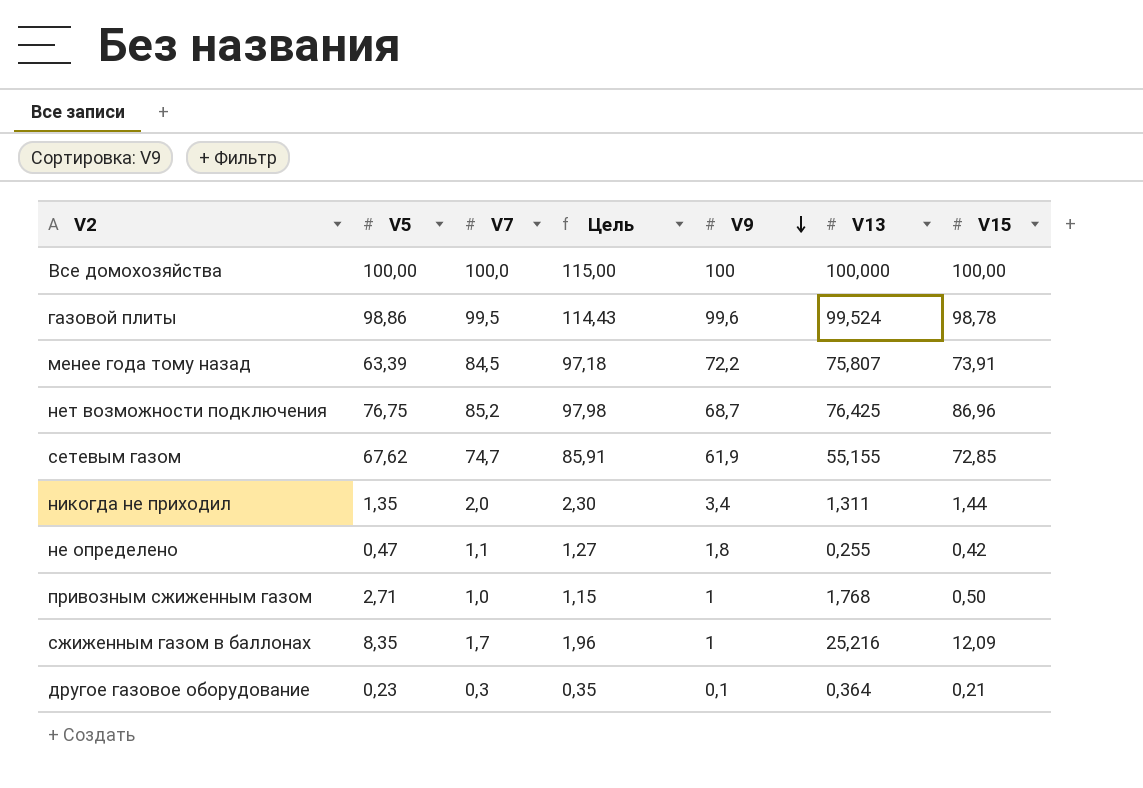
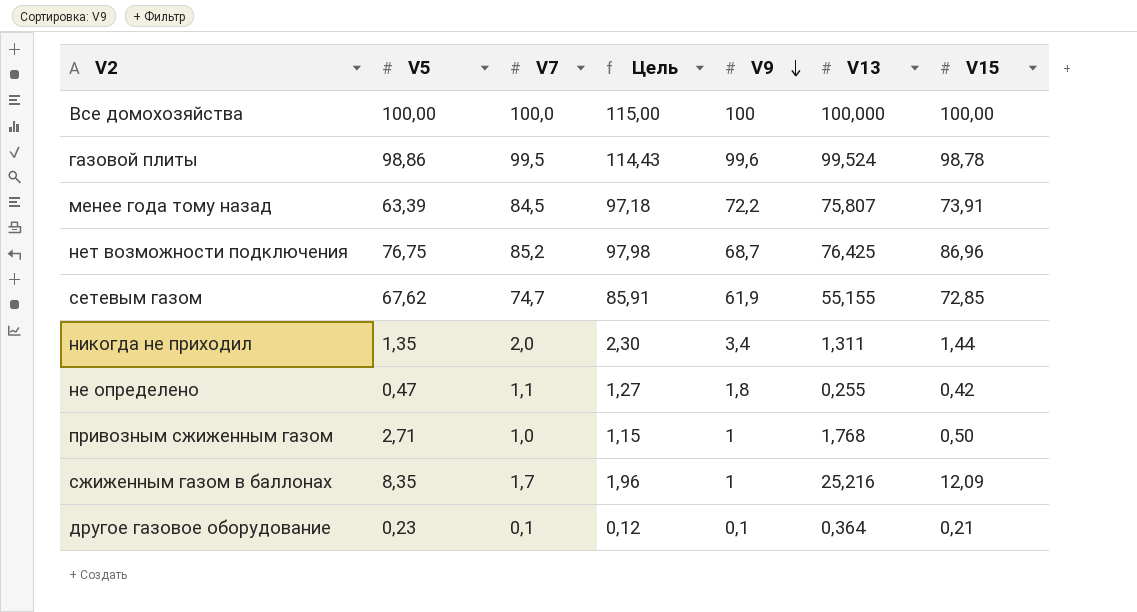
другое газовое оборудование | V7: 0,3 -> 0,1
другое газовое оборудование | Цель: 0,35 -> 0,12

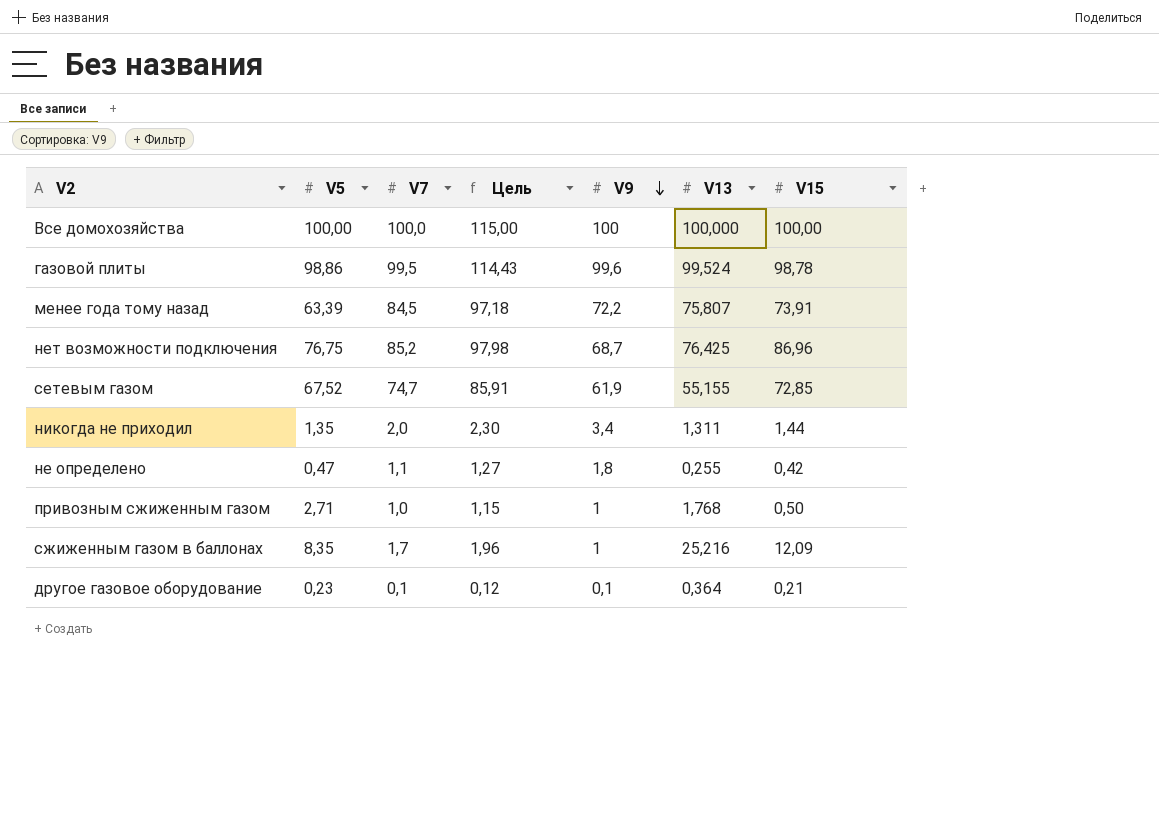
сетевым газом | V5: 67,62 -> 67,52

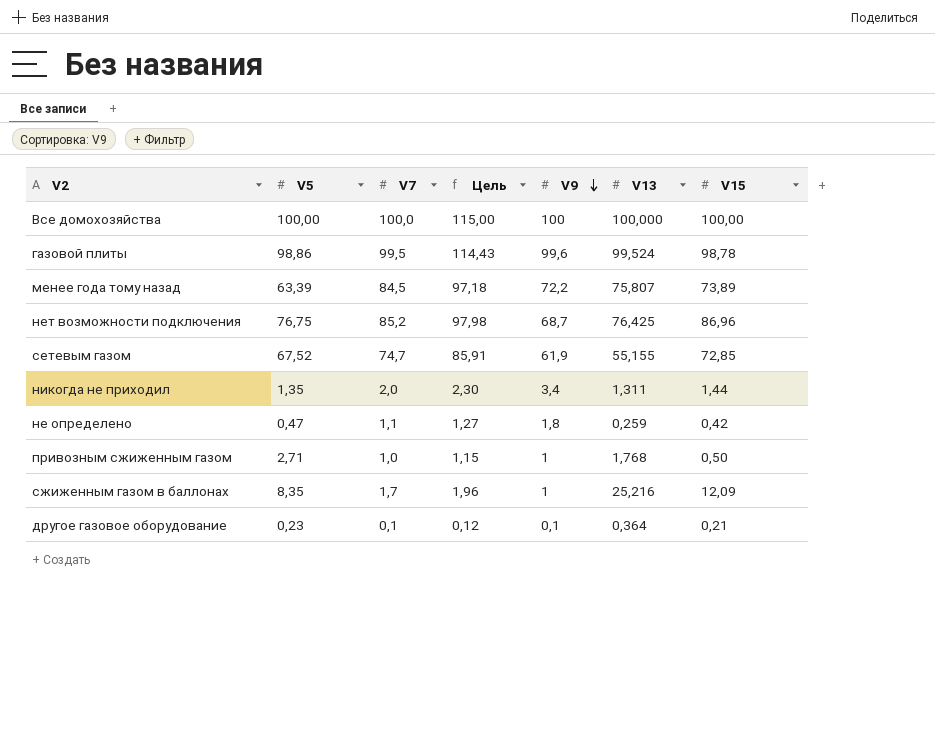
менее года тому назад | V15: 73,91 -> 73,89
не определено | V13: 0,255 -> 0,259

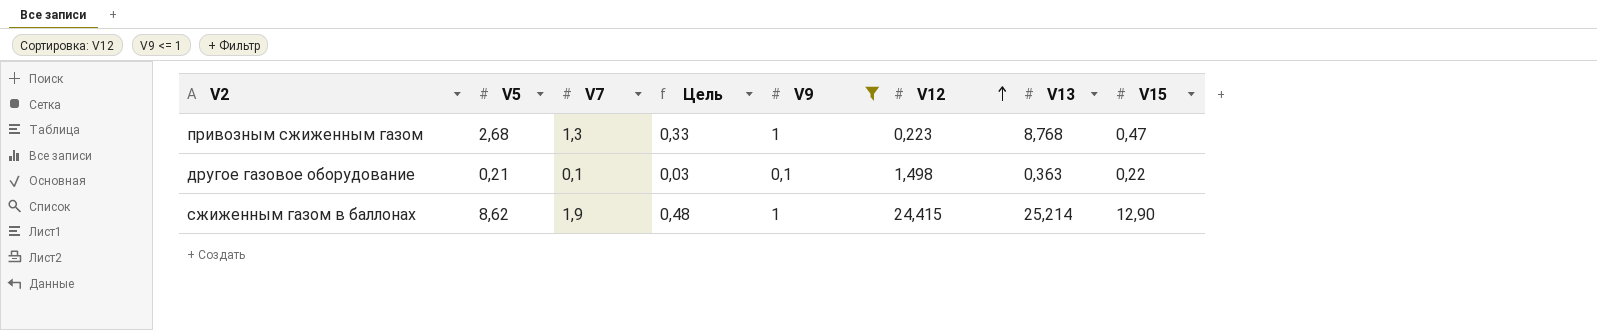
filter: none -> V9 <= 1
row order: V9 descending -> V12 ascending
column Цель | formula: [V7] * 1,15 -> [V7] * 0,25
column V12 | position: none -> 6
привозным сжиженным газом | V5: 2,71 -> 2,68
привозным сжиженным газом | V7: 1,0 -> 1,3
привозным сжиженным газом | V13: 1,768 -> 8,768
привозным сжиженным газом | V15: 0,50 -> 0,47
другое газовое оборудование | V5: 0,23 -> 0,21
другое газовое оборудование | V13: 0,364 -> 0,363
другое газовое оборудование | V15: 0,21 -> 0,22
сжиженным газом в баллонах | V5: 8,35 -> 8,62
сжиженным газом в баллонах | V7: 1,7 -> 1,9
сжиженным газом в баллонах | V13: 25,216 -> 25,214
сжиженным газом в баллонах | V15: 12,09 -> 12,90

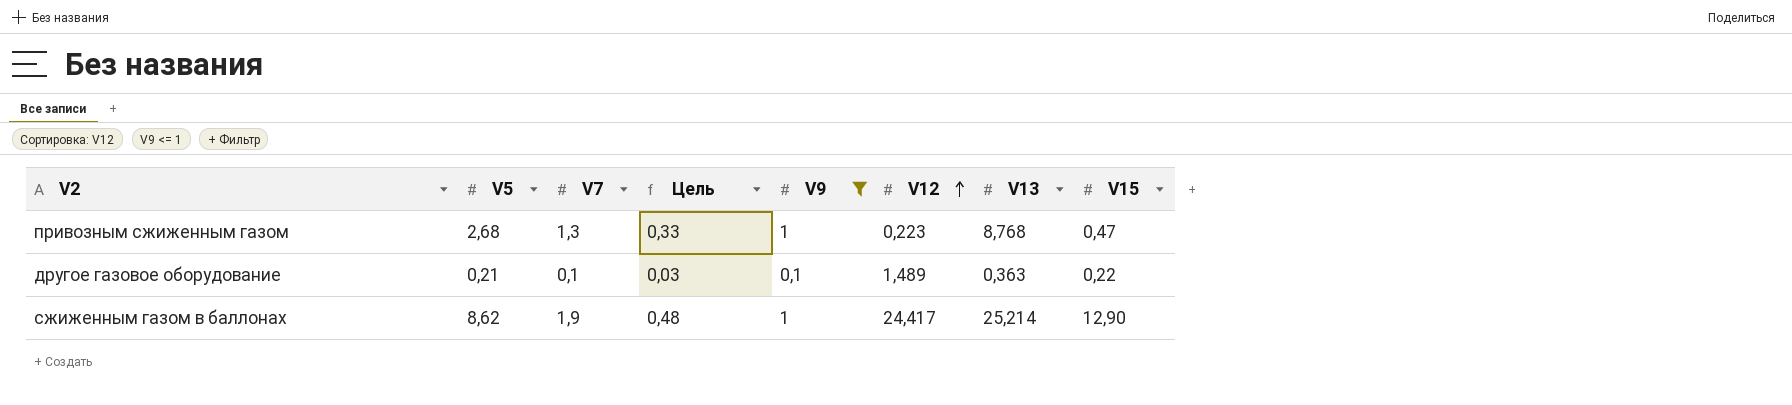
другое газовое оборудование | V12: 1,498 -> 1,489
сжиженным газом в баллонах | V12: 24,415 -> 24,417

